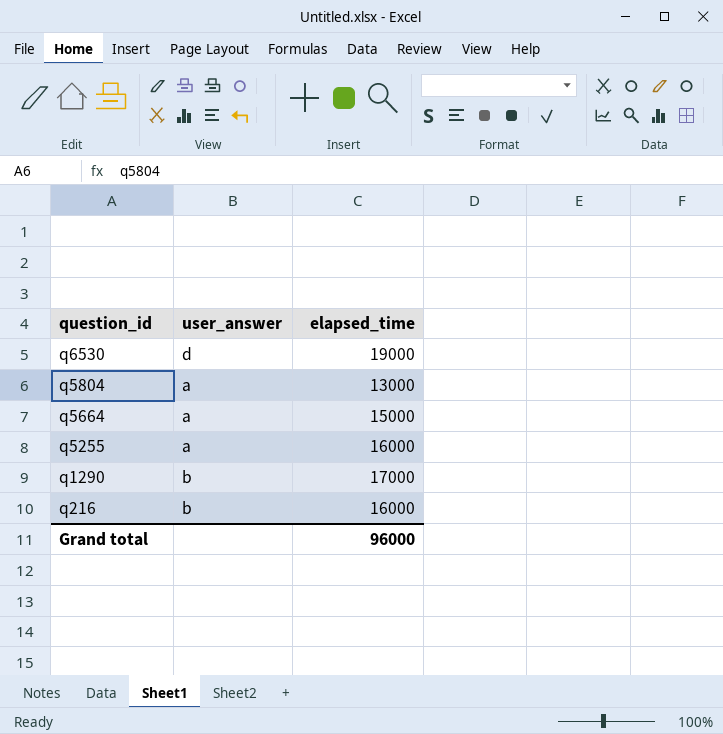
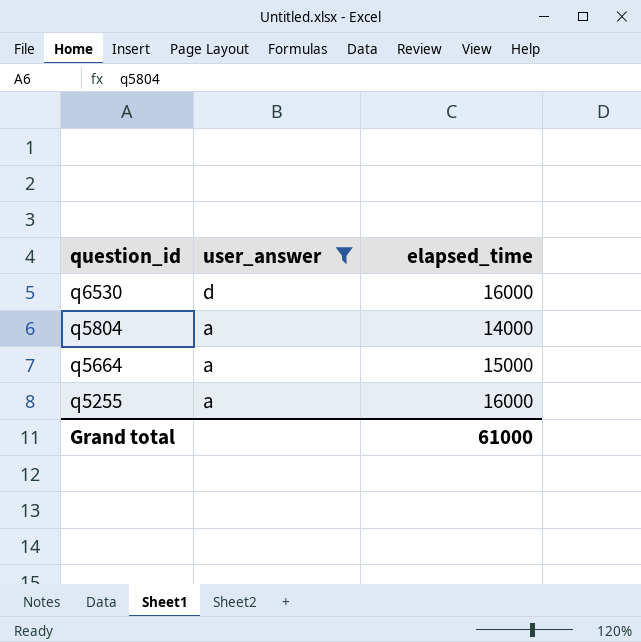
filter: none -> user_answer != b
q6530 | elapsed_time: 19000 -> 16000
q5804 | elapsed_time: 13000 -> 14000
Grand total | elapsed_time: 96000 -> 61000

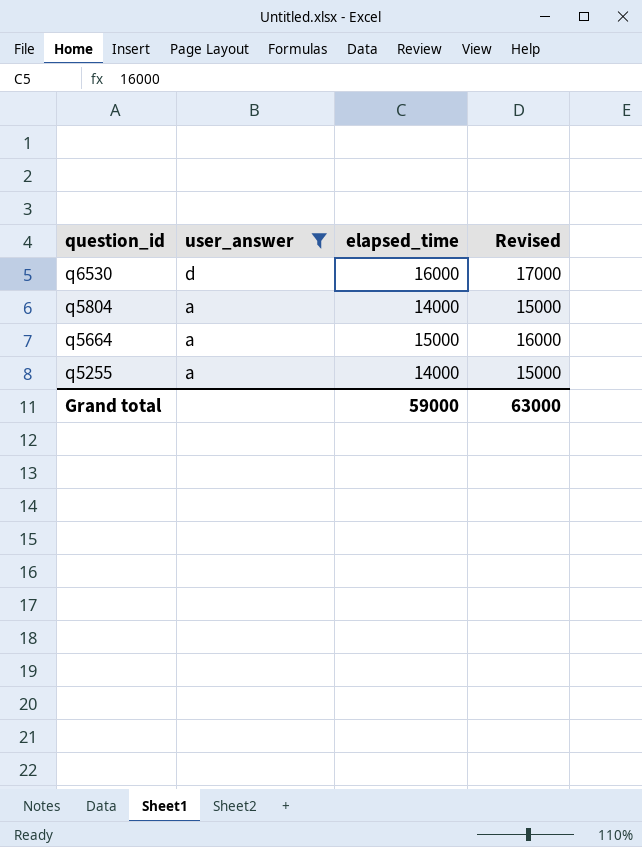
column Revised | formula: none -> [elapsed_time] + 1000
q5255 | elapsed_time: 16000 -> 14000
Grand total | elapsed_time: 61000 -> 59000

